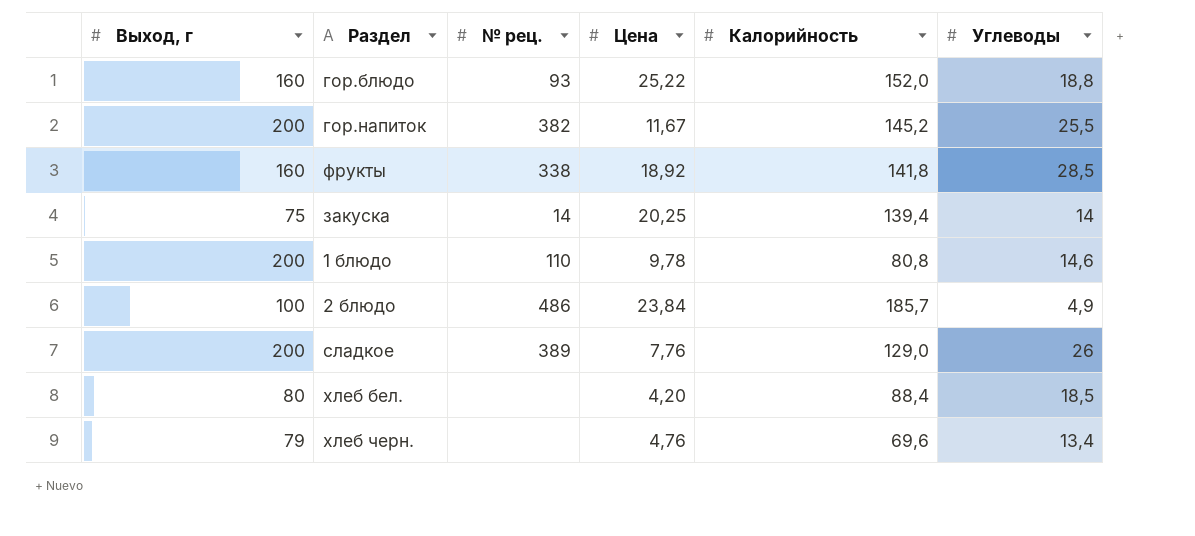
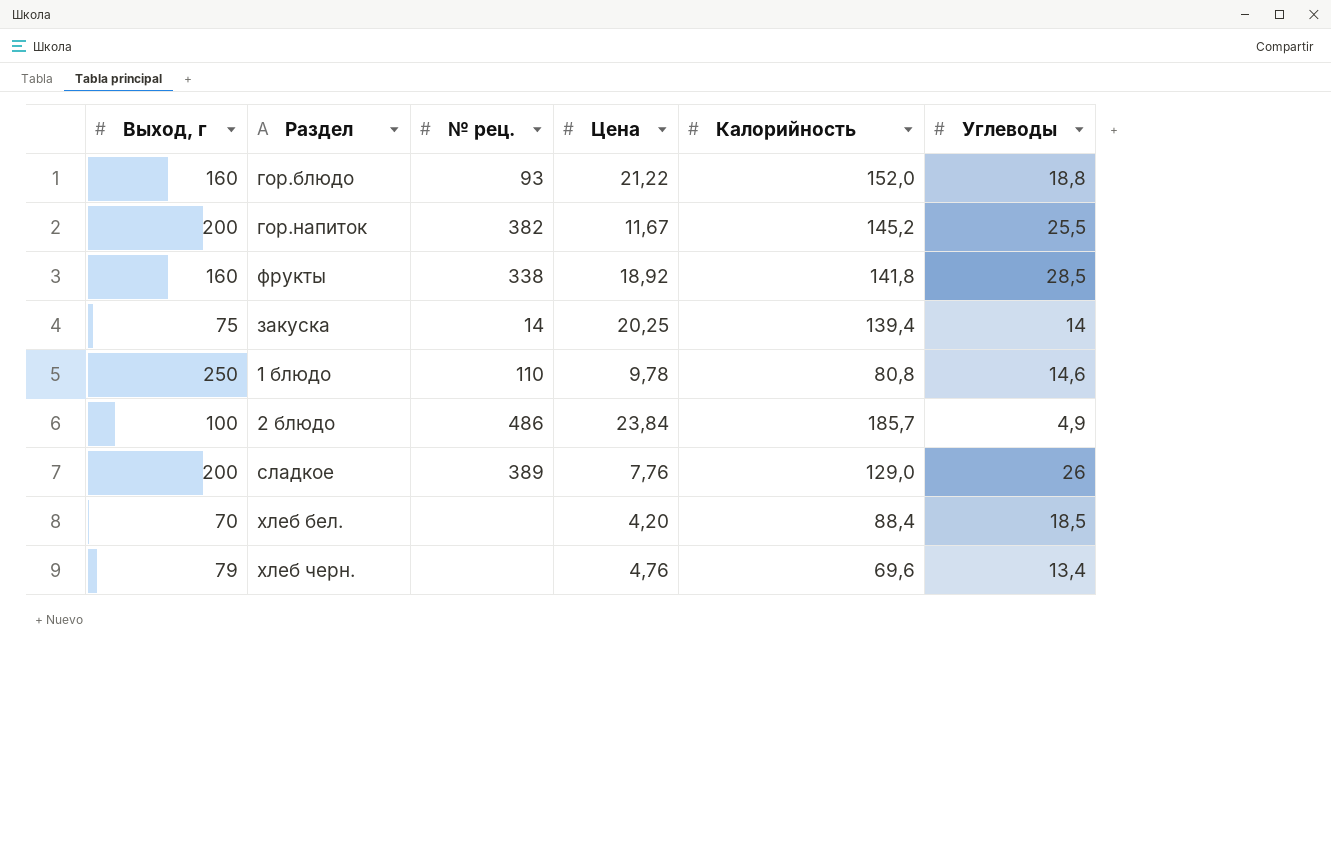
гор.блюдо | Цена: 25,22 -> 21,22
1 блюдо | Выход, г: 200 -> 250
хлеб бел. | Выход, г: 80 -> 70

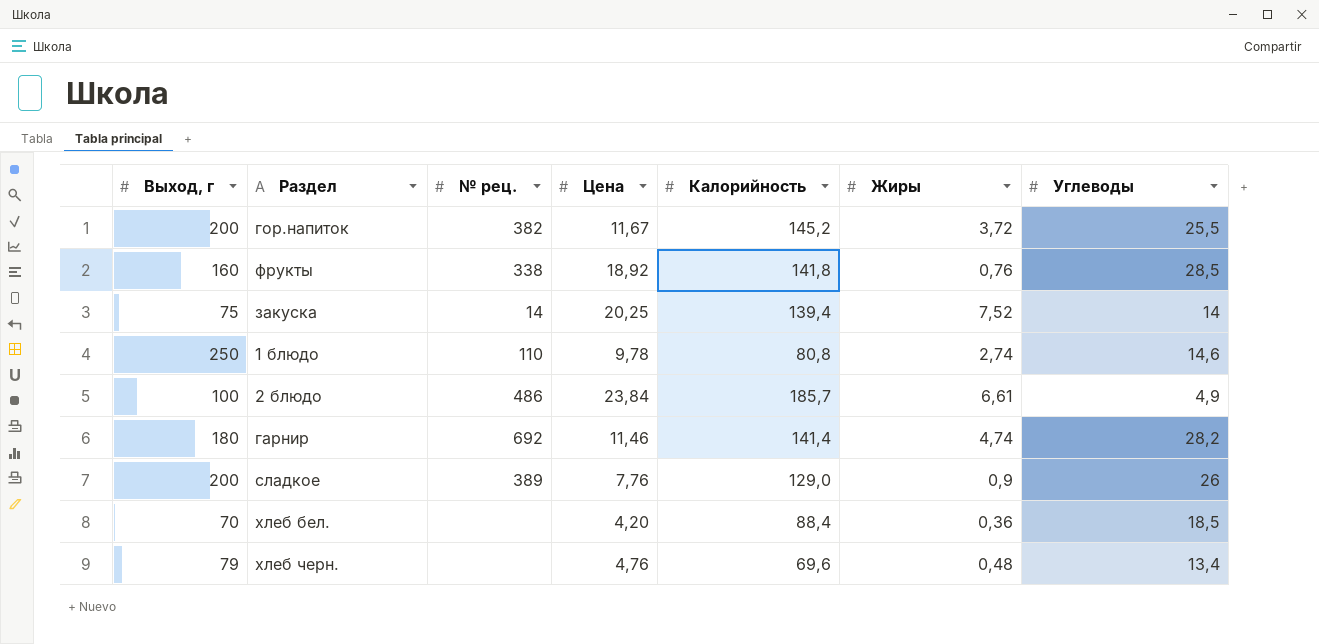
column Жиры | position: none -> 6
row гор.блюдо: 160 | 93 | 21,22 | 152,0 | 18,8 -> none
row гарнир: none -> 180 | 692 | 11,46 | 141,4 | 4,74 | 28,2

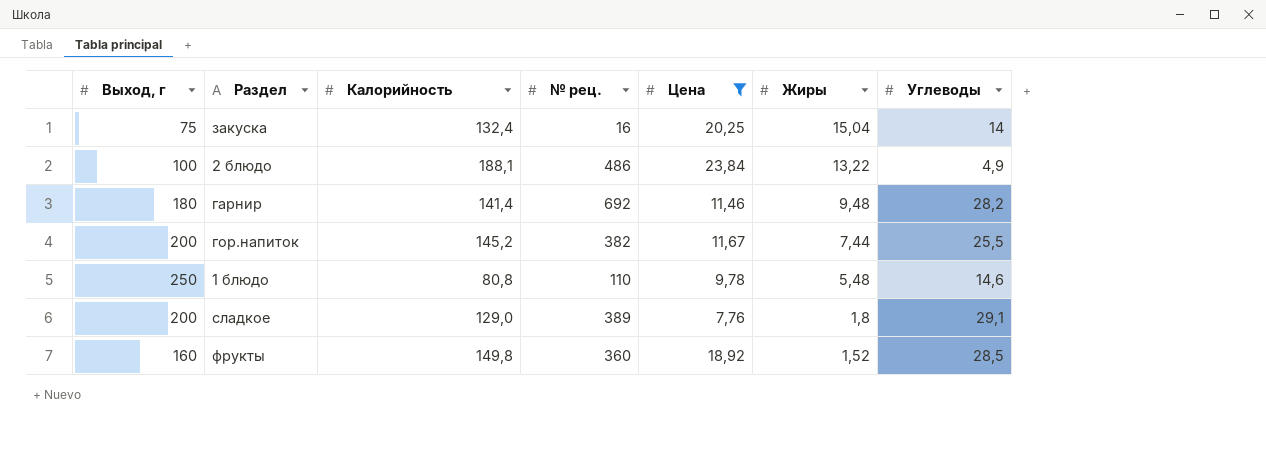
filter: none -> Цена >= 7,76
row order: none -> Жиры descending
column Калорийность | position: 5 -> 3
закуска | Калорийность: 139,4 -> 132,4
закуска | № рец.: 14 -> 16
закуска | Жиры: 7,52 -> 15,04
2 блюдо | Калорийность: 185,7 -> 188,1
2 блюдо | Жиры: 6,61 -> 13,22
гарнир | Жиры: 4,74 -> 9,48
гор.напиток | Жиры: 3,72 -> 7,44
1 блюдо | Жиры: 2,74 -> 5,48
сладкое | Жиры: 0,9 -> 1,8
сладкое | Углеводы: 26 -> 29,1
фрукты | Калорийность: 141,8 -> 149,8
фрукты | № рец.: 338 -> 360
фрукты | Жиры: 0,76 -> 1,52

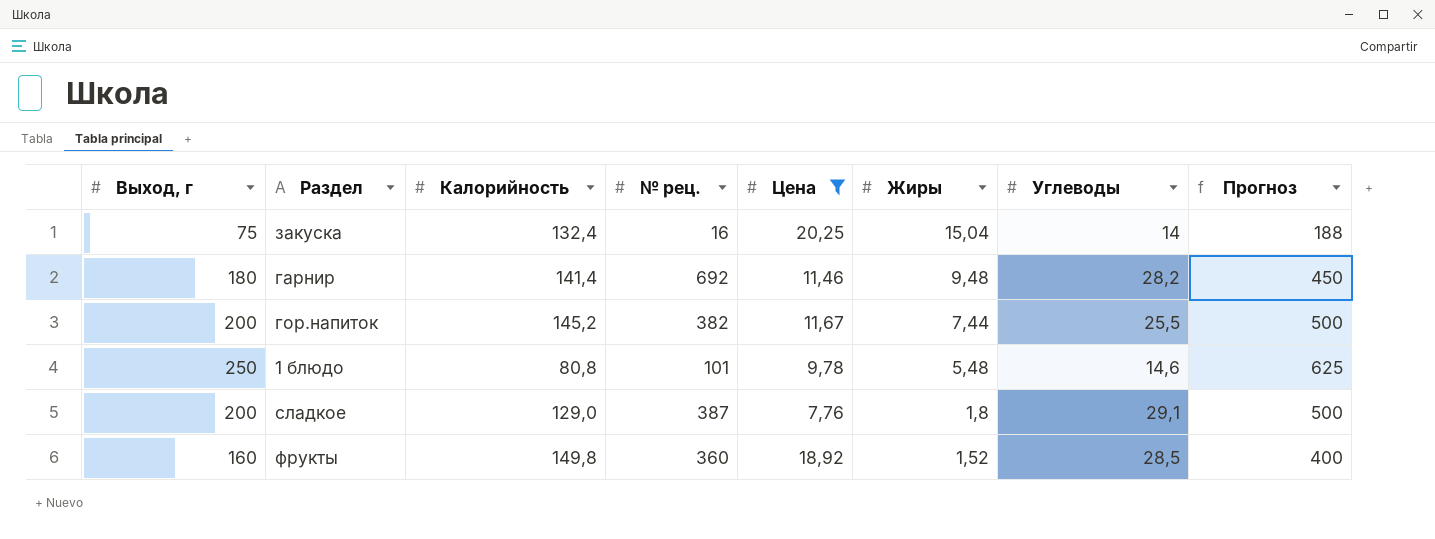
column Прогноз | formula: none -> [Выход, г] * 2,5
row 2 блюдо: 100 | 188,1 | 486 | 23,84 | 13,22 | 4,9 -> none
1 блюдо | № рец.: 110 -> 101
сладкое | № рец.: 389 -> 387

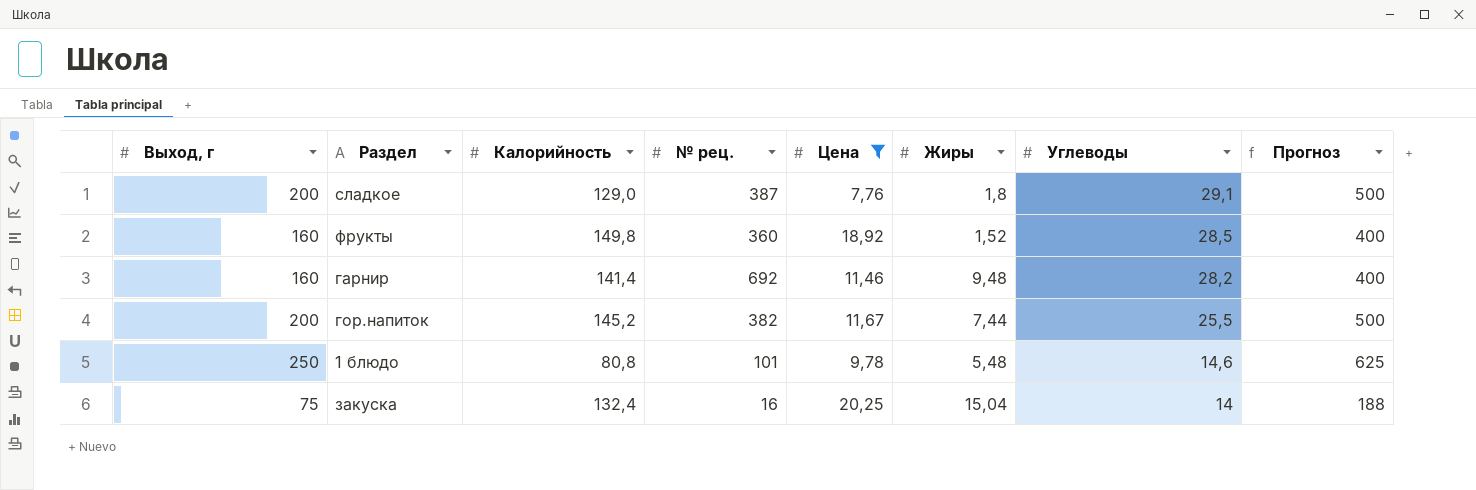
row order: Жиры descending -> Углеводы descending
гарнир | Выход, г: 180 -> 160
гарнир | Прогноз: 450 -> 400

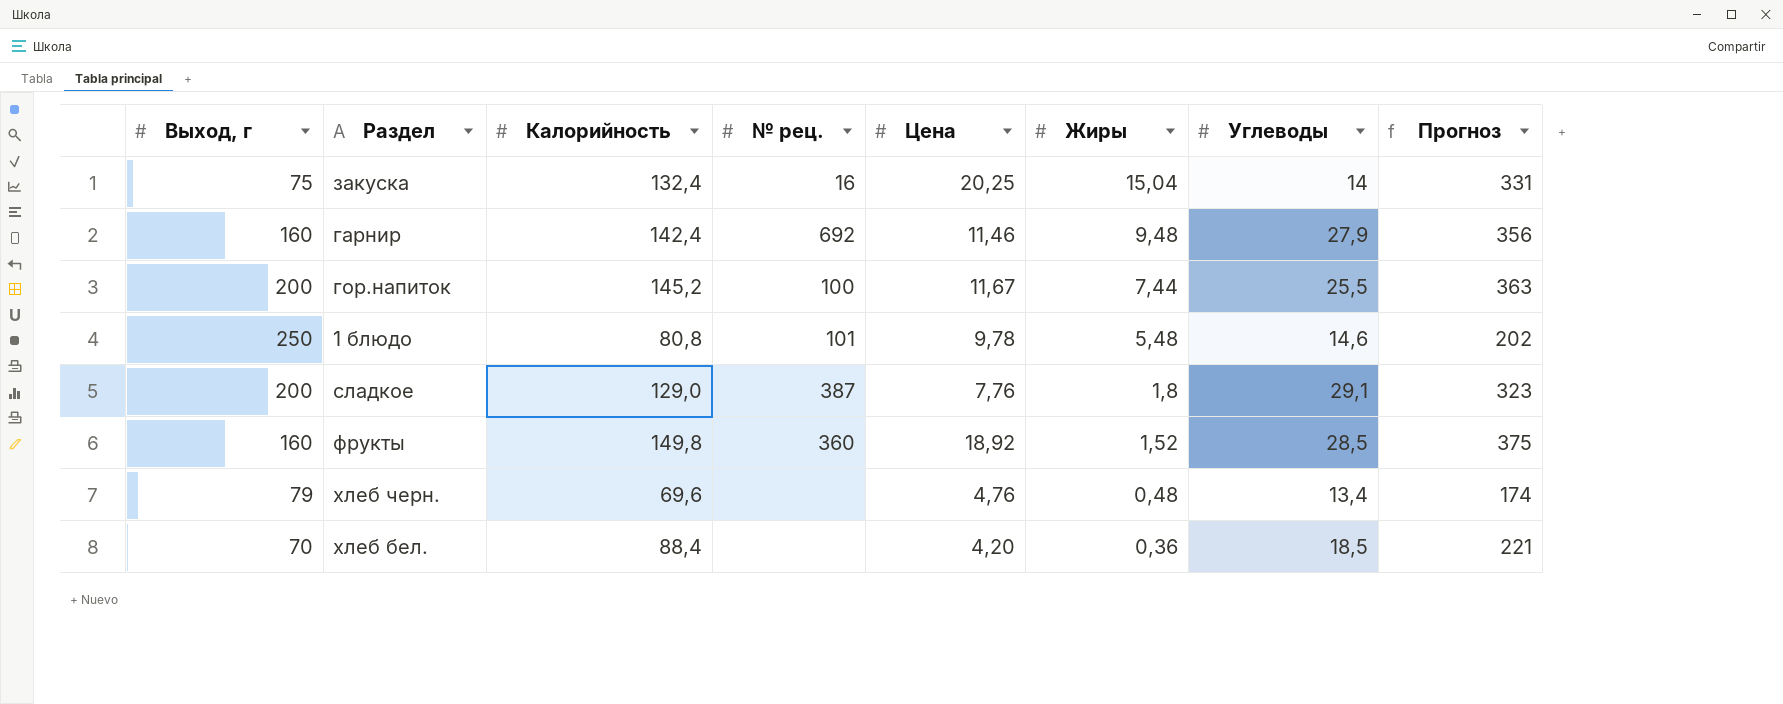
filter: Цена >= 7,76 -> none
row order: Углеводы descending -> Жиры descending
column Прогноз | formula: [Выход, г] * 2,5 -> [Калорийность] * 2,5
гарнир | Калорийность: 141,4 -> 142,4
гарнир | Углеводы: 28,2 -> 27,9
гор.напиток | № рец.: 382 -> 100

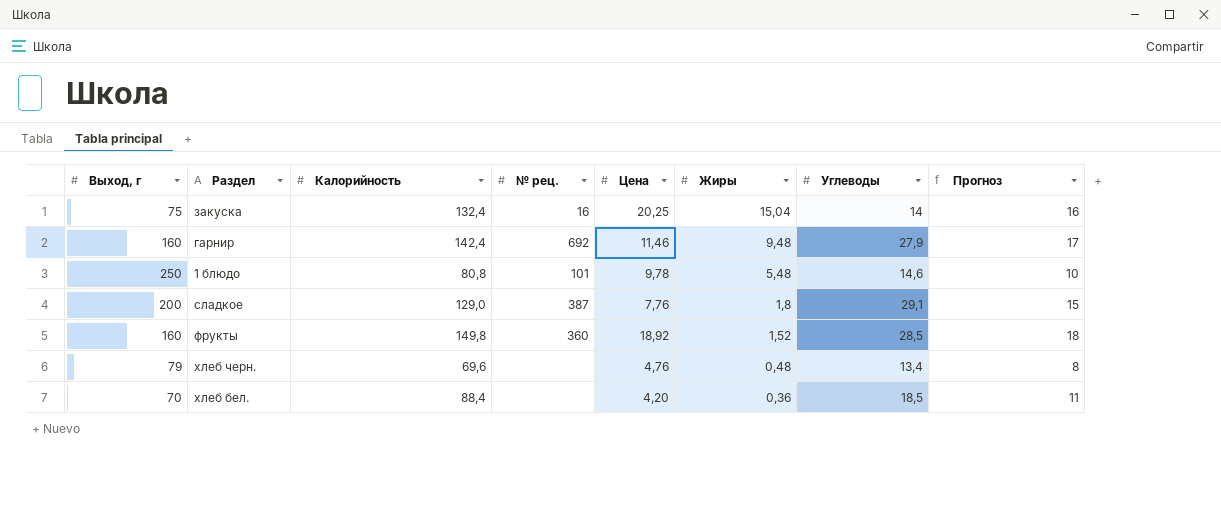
column Прогноз | formula: [Калорийность] * 2,5 -> [Калорийность] * 0,12
row гор.напиток: 200 | 145,2 | 100 | 11,67 | 7,44 | 25,5 | 363 -> none

